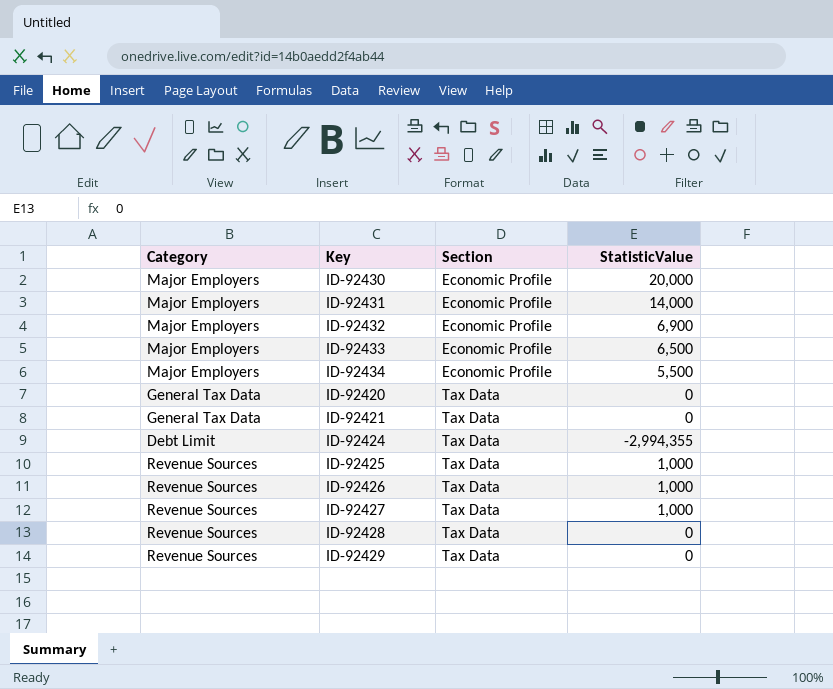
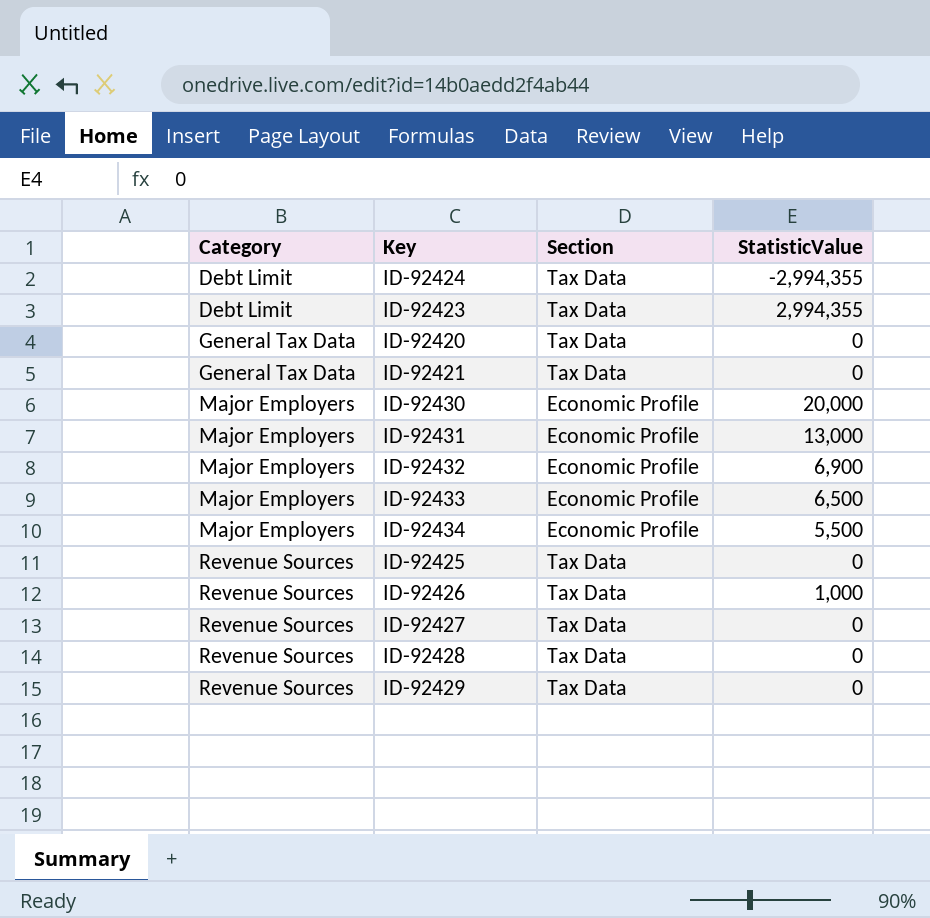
row order: Section ascending -> Category ascending
row ID-92423: none -> Debt Limit | Tax Data | 2,994,355
ID-92431 | StatisticValue: 14,000 -> 13,000
ID-92425 | StatisticValue: 1,000 -> 0
ID-92427 | StatisticValue: 1,000 -> 0

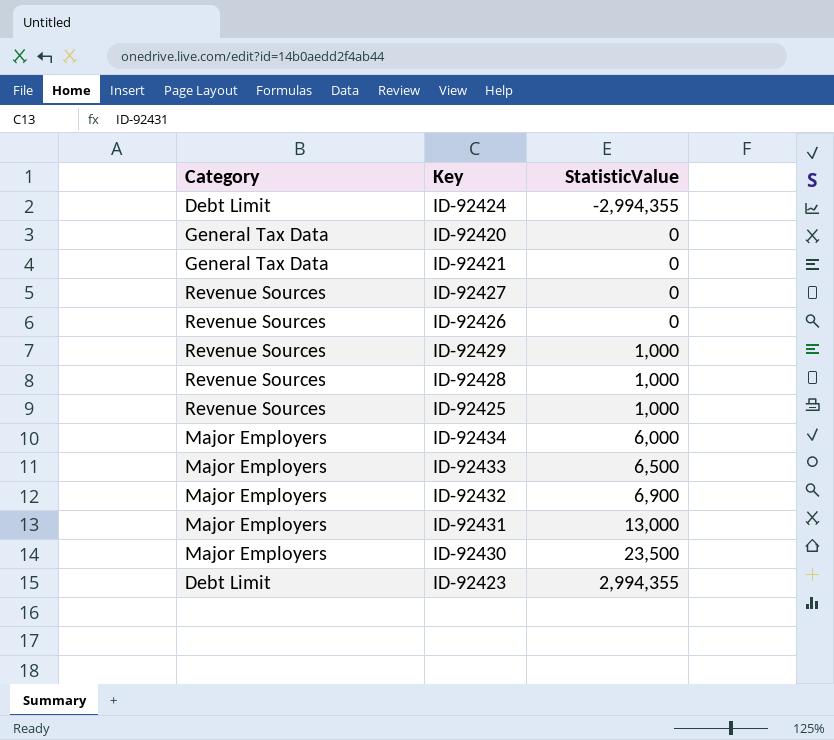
row order: Category ascending -> StatisticValue ascending
column Section | position: 3 -> none
ID-92426 | StatisticValue: 1,000 -> 0
ID-92429 | StatisticValue: 0 -> 1,000
ID-92428 | StatisticValue: 0 -> 1,000
ID-92425 | StatisticValue: 0 -> 1,000
ID-92434 | StatisticValue: 5,500 -> 6,000
ID-92430 | StatisticValue: 20,000 -> 23,500

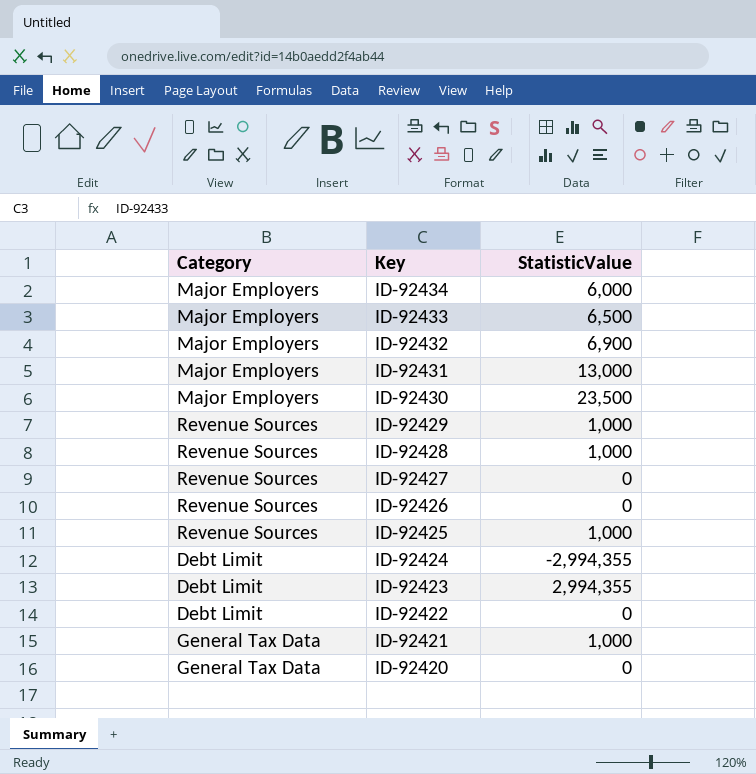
row order: StatisticValue ascending -> Key descending
row ID-92422: none -> Debt Limit | 0
ID-92421 | StatisticValue: 0 -> 1,000

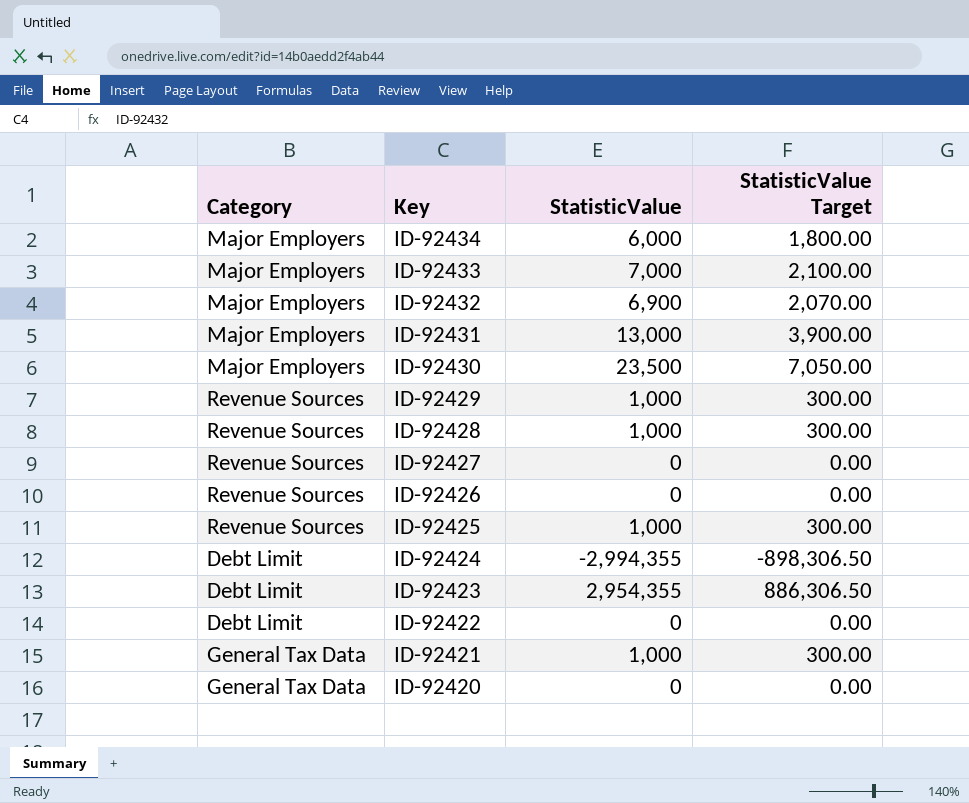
column StatisticValue Target | formula: none -> [StatisticValue] * 0.3
ID-92433 | StatisticValue: 6,500 -> 7,000
ID-92423 | StatisticValue: 2,994,355 -> 2,954,355

